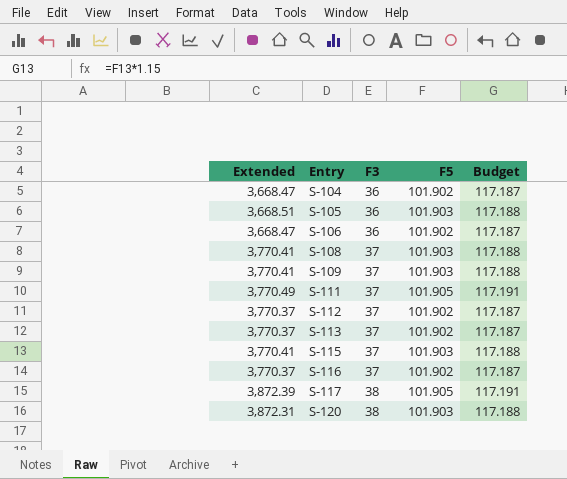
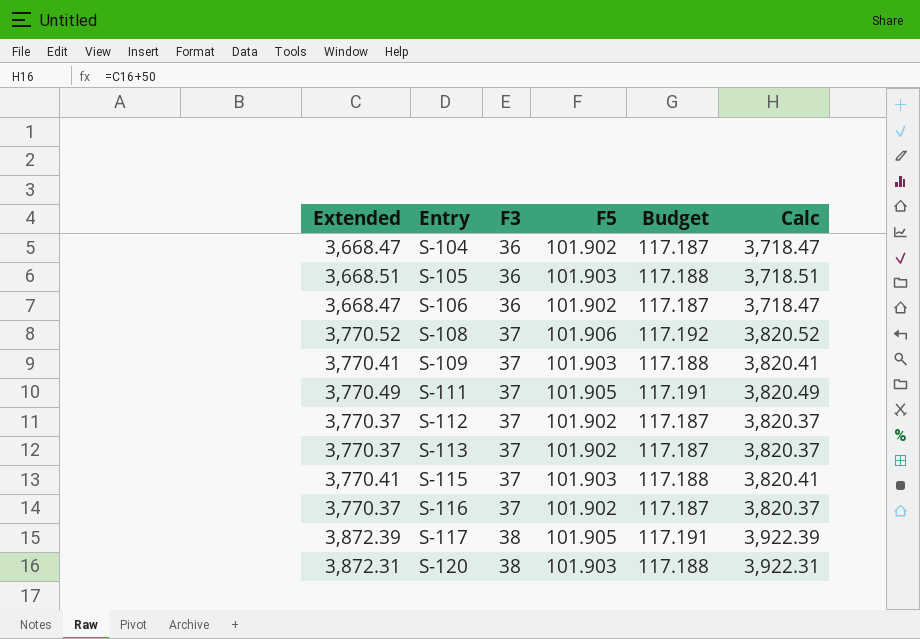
column Calc | formula: none -> [Extended] + 50
S-108 | Extended: 3,770.41 -> 3,770.52
S-108 | F5: 101.903 -> 101.906
S-108 | Budget: 117.188 -> 117.192

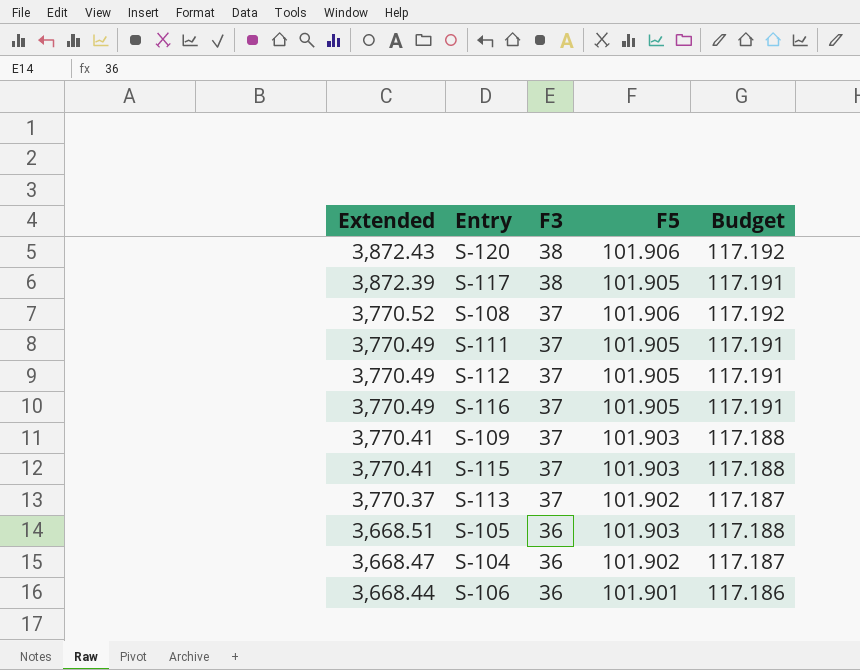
row order: Entry ascending -> Extended descending
column Calc | formula: [Extended] + 50 -> none
S-120 | Extended: 3,872.31 -> 3,872.43
S-120 | F5: 101.903 -> 101.906
S-120 | Budget: 117.188 -> 117.192
S-112 | Extended: 3,770.37 -> 3,770.49
S-112 | F5: 101.902 -> 101.905
S-112 | Budget: 117.187 -> 117.191
S-116 | Extended: 3,770.37 -> 3,770.49
S-116 | F5: 101.902 -> 101.905
S-116 | Budget: 117.187 -> 117.191
S-106 | Extended: 3,668.47 -> 3,668.44
S-106 | F5: 101.902 -> 101.901
S-106 | Budget: 117.187 -> 117.186

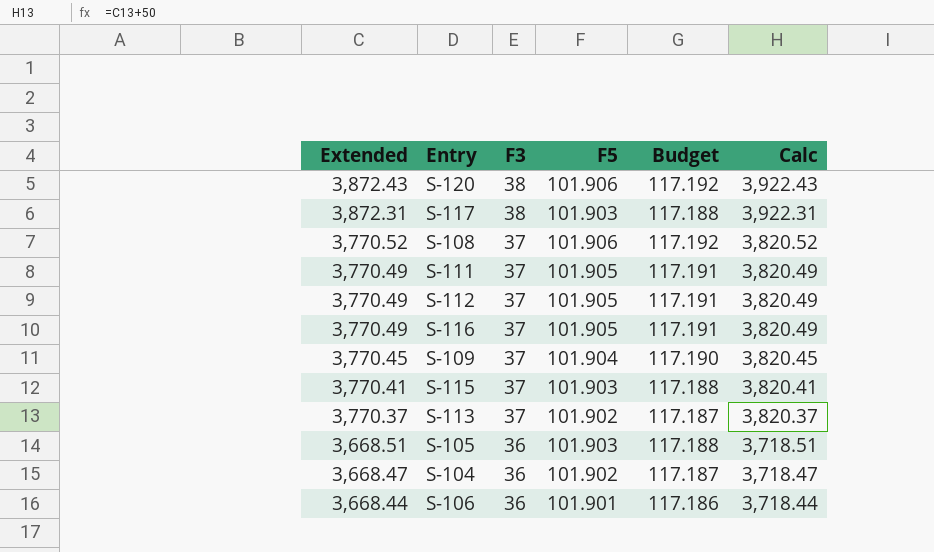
column Calc | formula: none -> [Extended] + 50
S-117 | Extended: 3,872.39 -> 3,872.31
S-117 | F5: 101.905 -> 101.903
S-117 | Budget: 117.191 -> 117.188
S-109 | Extended: 3,770.41 -> 3,770.45
S-109 | F5: 101.903 -> 101.904
S-109 | Budget: 117.188 -> 117.190

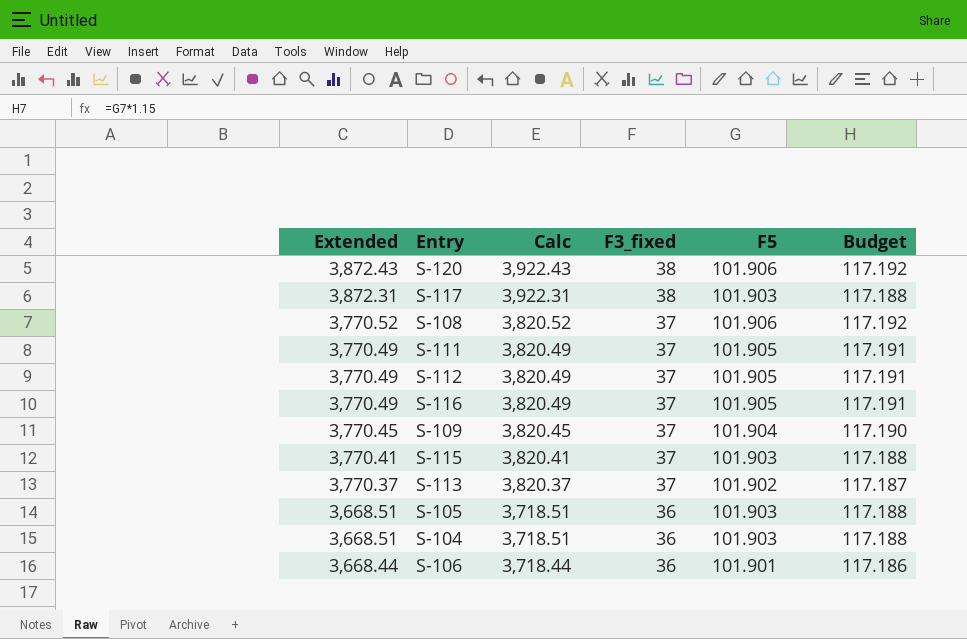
column Calc | position: 6 -> 3
column name: F3 -> F3_fixed
S-104 | Extended: 3,668.47 -> 3,668.51
S-104 | Calc: 3,718.47 -> 3,718.51
S-104 | F5: 101.902 -> 101.903
S-104 | Budget: 117.187 -> 117.188

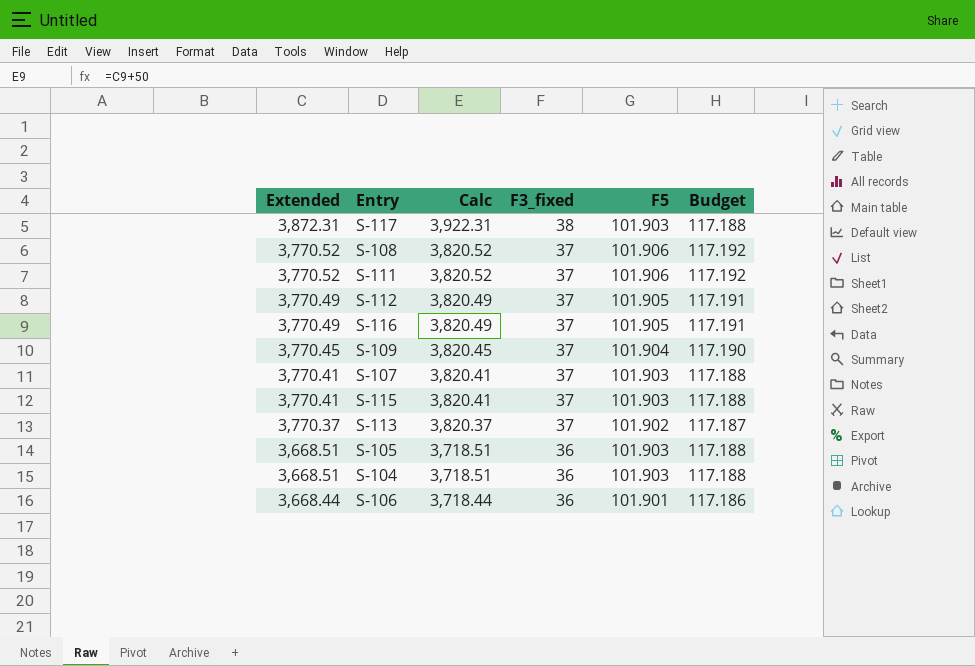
row S-120: 3,872.43 | 3,922.43 | 38 | 101.906 | 117.192 -> none
S-111 | Extended: 3,770.49 -> 3,770.52
S-111 | Calc: 3,820.49 -> 3,820.52
S-111 | F5: 101.905 -> 101.906
S-111 | Budget: 117.191 -> 117.192
row S-107: none -> 3,770.41 | 3,820.41 | 37 | 101.903 | 117.188

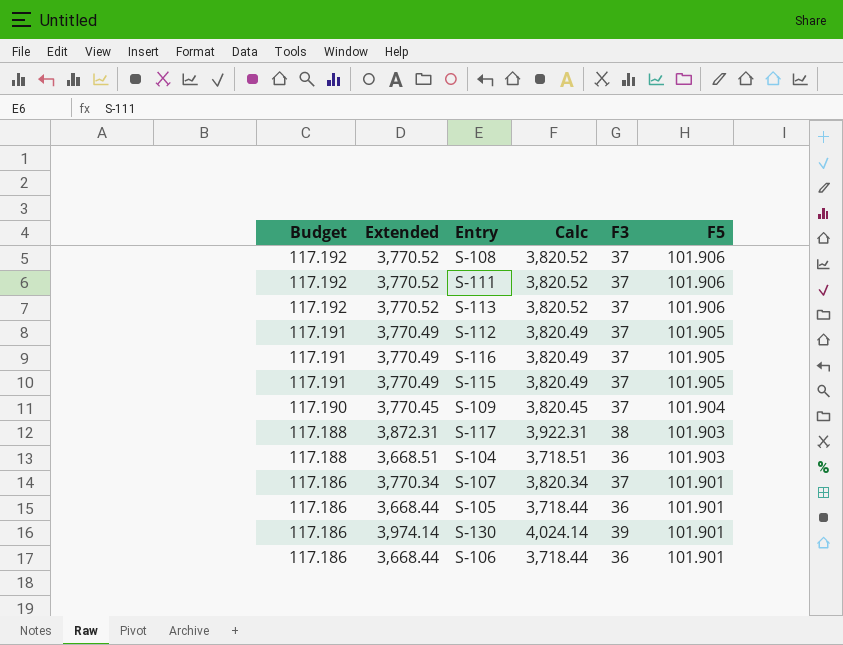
row order: Extended descending -> Budget descending
column Budget | position: 6 -> 1
column name: F3_fixed -> F3
S-113 | Budget: 117.187 -> 117.192
S-113 | Extended: 3,770.37 -> 3,770.52
S-113 | Calc: 3,820.37 -> 3,820.52
S-113 | F5: 101.902 -> 101.906
S-115 | Budget: 117.188 -> 117.191
S-115 | Extended: 3,770.41 -> 3,770.49
S-115 | Calc: 3,820.41 -> 3,820.49
S-115 | F5: 101.903 -> 101.905
S-107 | Budget: 117.188 -> 117.186
S-107 | Extended: 3,770.41 -> 3,770.34
S-107 | Calc: 3,820.41 -> 3,820.34
S-107 | F5: 101.903 -> 101.901
S-105 | Budget: 117.188 -> 117.186
S-105 | Extended: 3,668.51 -> 3,668.44
S-105 | Calc: 3,718.51 -> 3,718.44
S-105 | F5: 101.903 -> 101.901
row S-130: none -> 117.186 | 3,974.14 | 4,024.14 | 39 | 101.901

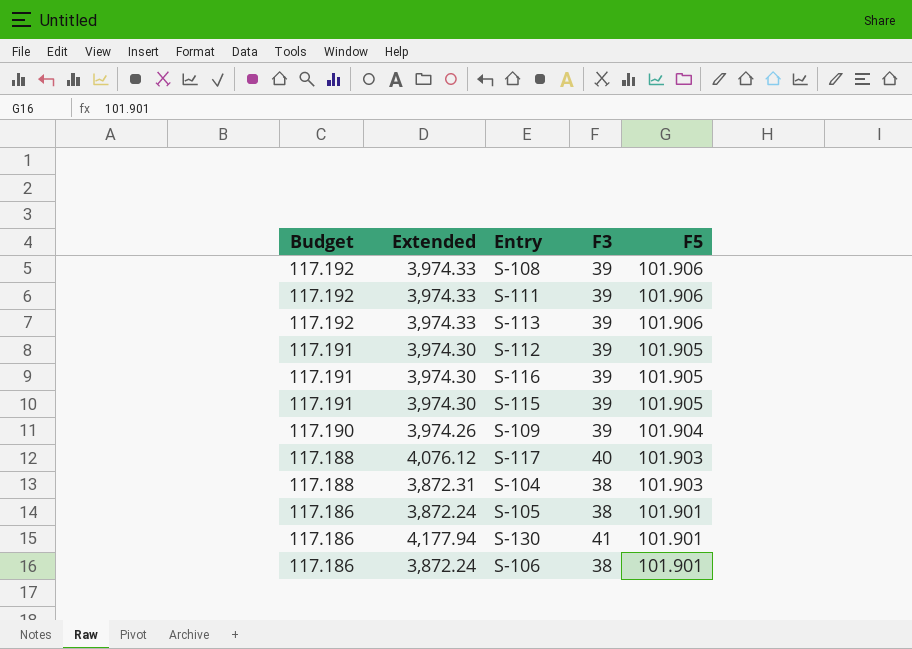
column Calc | formula: [Extended] + 50 -> none
row S-107: 117.186 | 3,770.34 | 3,820.34 | 37 | 101.901 -> none
S-108 | Extended: 3,770.52 -> 3,974.33
S-108 | F3: 37 -> 39
S-111 | Extended: 3,770.52 -> 3,974.33
S-111 | F3: 37 -> 39
S-113 | Extended: 3,770.52 -> 3,974.33
S-113 | F3: 37 -> 39
S-112 | Extended: 3,770.49 -> 3,974.30
S-112 | F3: 37 -> 39
S-116 | Extended: 3,770.49 -> 3,974.30
S-116 | F3: 37 -> 39
S-115 | Extended: 3,770.49 -> 3,974.30
S-115 | F3: 37 -> 39
S-109 | Extended: 3,770.45 -> 3,974.26
S-109 | F3: 37 -> 39
S-117 | Extended: 3,872.31 -> 4,076.12
S-117 | F3: 38 -> 40
S-104 | Extended: 3,668.51 -> 3,872.31
S-104 | F3: 36 -> 38
S-105 | Extended: 3,668.44 -> 3,872.24
S-105 | F3: 36 -> 38
S-130 | Extended: 3,974.14 -> 4,177.94
S-130 | F3: 39 -> 41
S-106 | Extended: 3,668.44 -> 3,872.24
S-106 | F3: 36 -> 38

